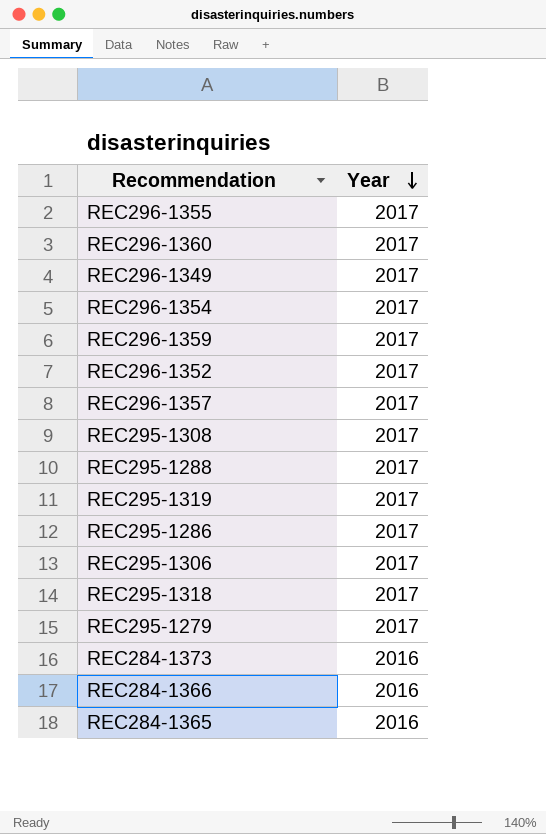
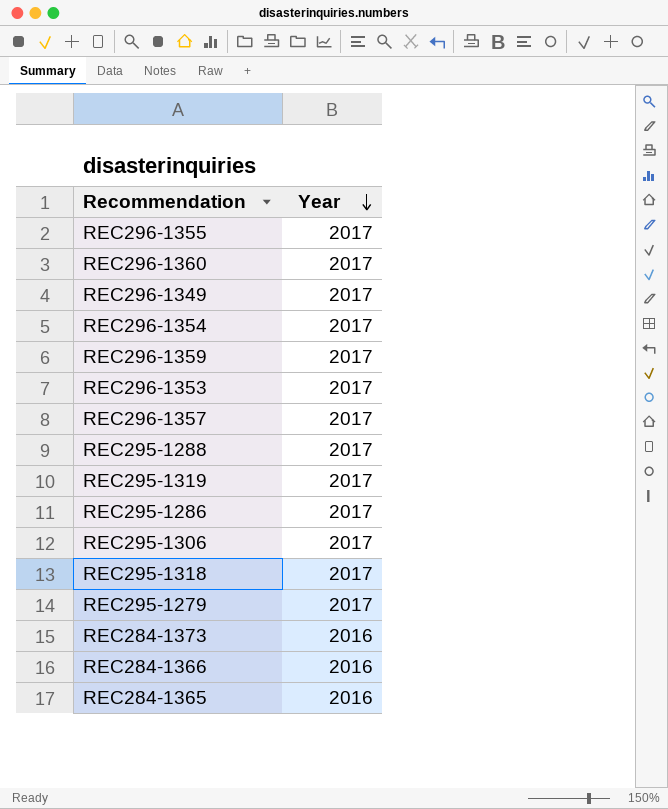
row REC296-1352: 2017 -> none
row REC295-1308: 2017 -> none
row REC296-1353: none -> 2017

